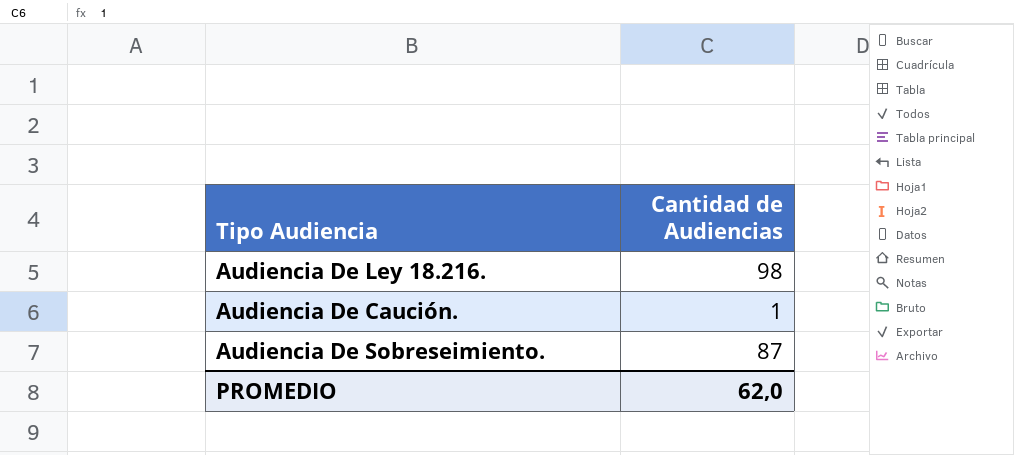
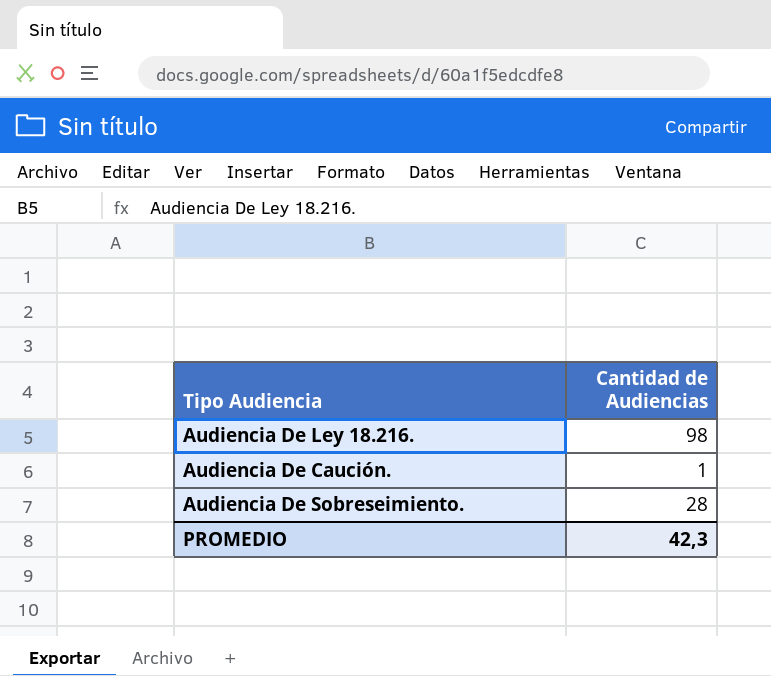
Audiencia De Sobreseimiento. | Cantidad de Audiencias: 87 -> 28
PROMEDIO | Cantidad de Audiencias: 62,0 -> 42,3

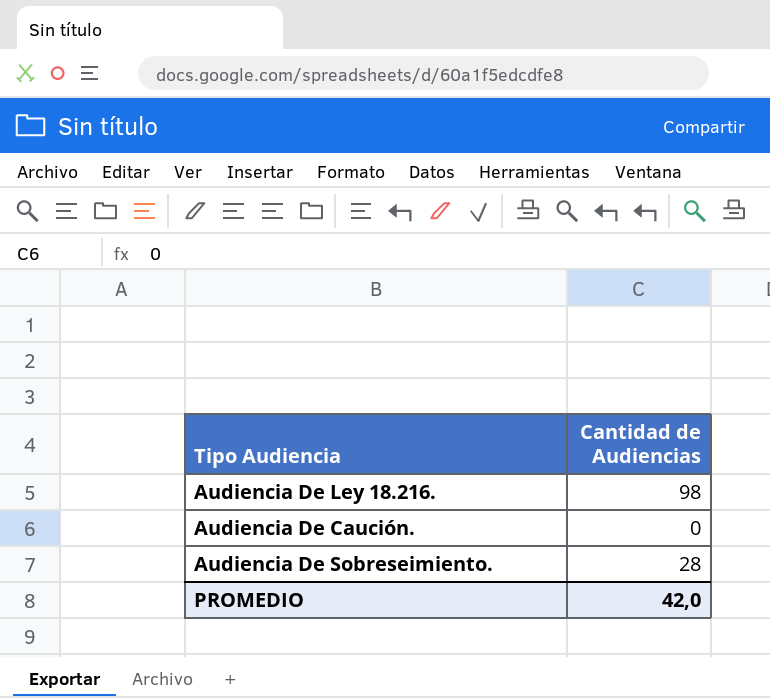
Audiencia De Caución. | Cantidad de Audiencias: 1 -> 0
PROMEDIO | Cantidad de Audiencias: 42,3 -> 42,0

